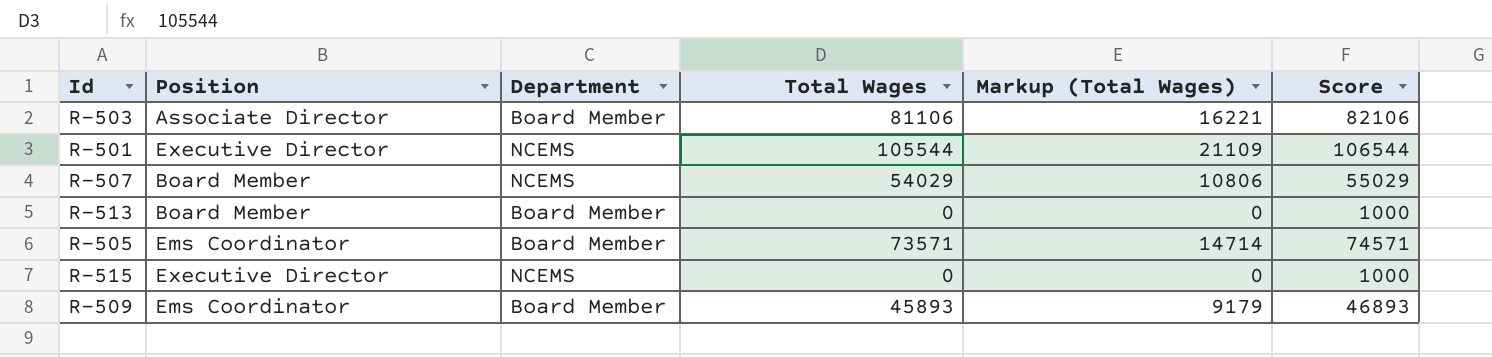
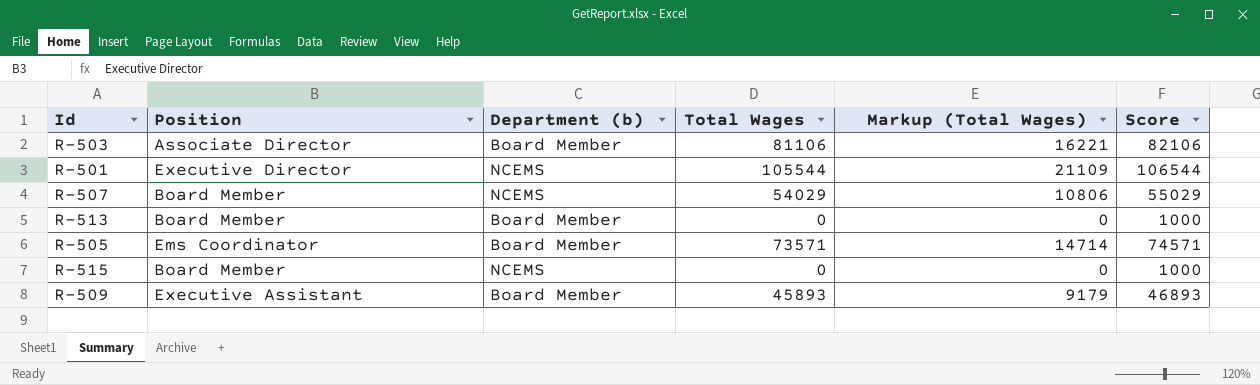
column name: Department -> Department (b)
R-515 | Position: Executive Director -> Board Member
R-509 | Position: Ems Coordinator -> Executive Assistant

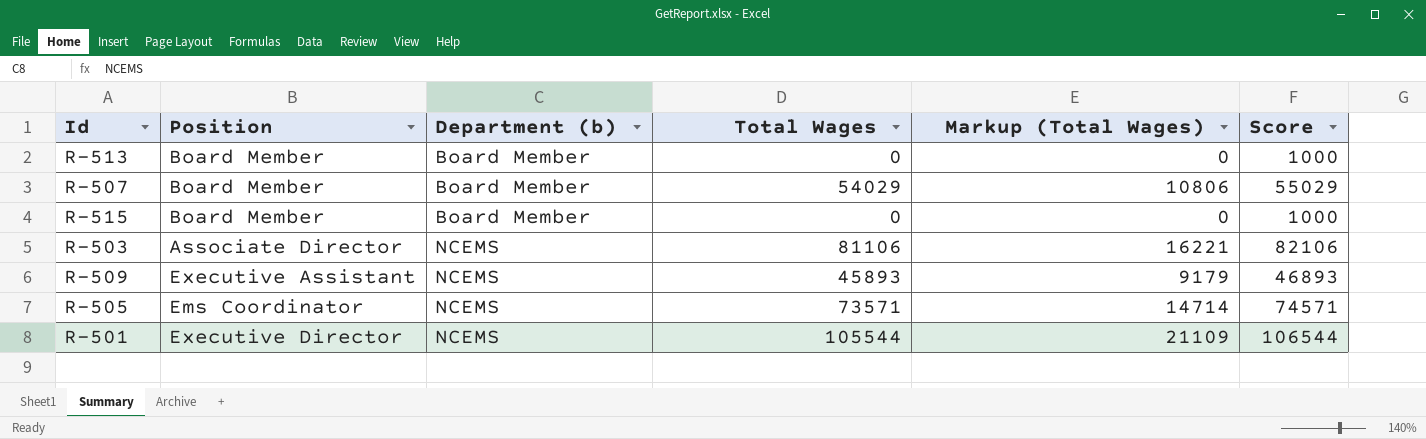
row order: none -> Department (b) ascending
R-507 | Department (b): NCEMS -> Board Member
R-515 | Department (b): NCEMS -> Board Member
R-503 | Department (b): Board Member -> NCEMS
R-509 | Department (b): Board Member -> NCEMS
R-505 | Department (b): Board Member -> NCEMS

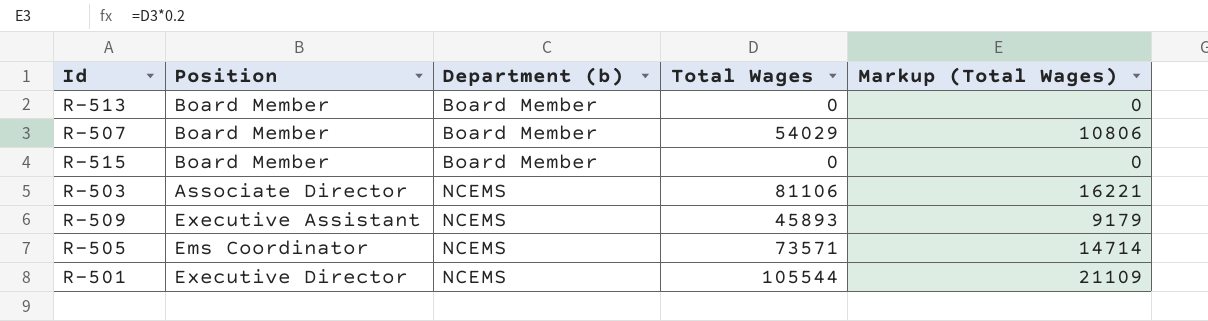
column Score | formula: [Total Wages] + 1000 -> none

